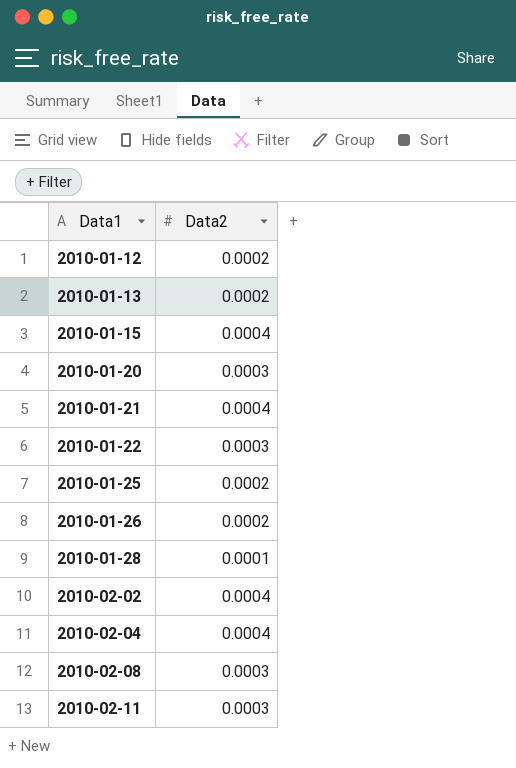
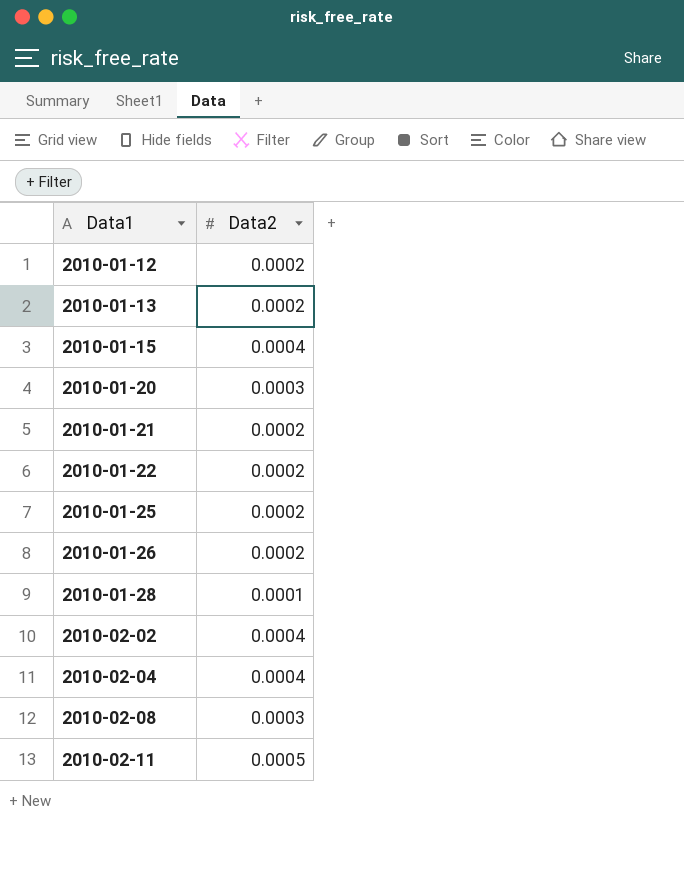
2010-01-21 | Data2: 0.0004 -> 0.0002
2010-01-22 | Data2: 0.0003 -> 0.0002
2010-02-11 | Data2: 0.0003 -> 0.0005

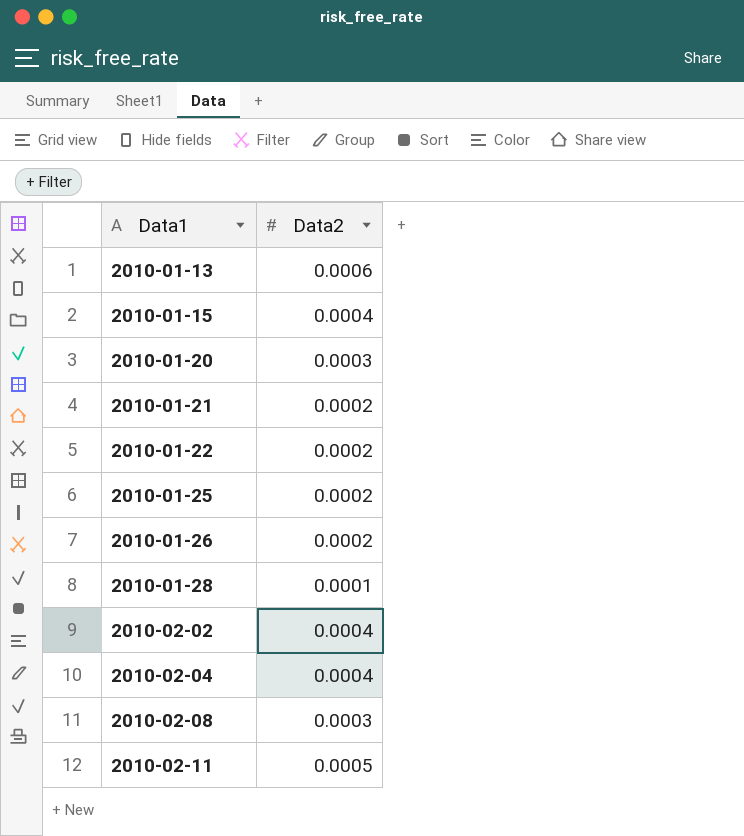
row 2010-01-12: 0.0002 -> none
2010-01-13 | Data2: 0.0002 -> 0.0006

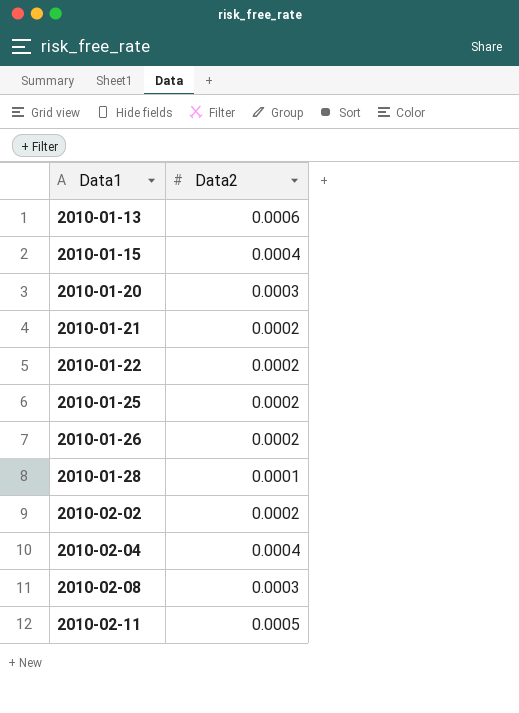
2010-02-02 | Data2: 0.0004 -> 0.0002

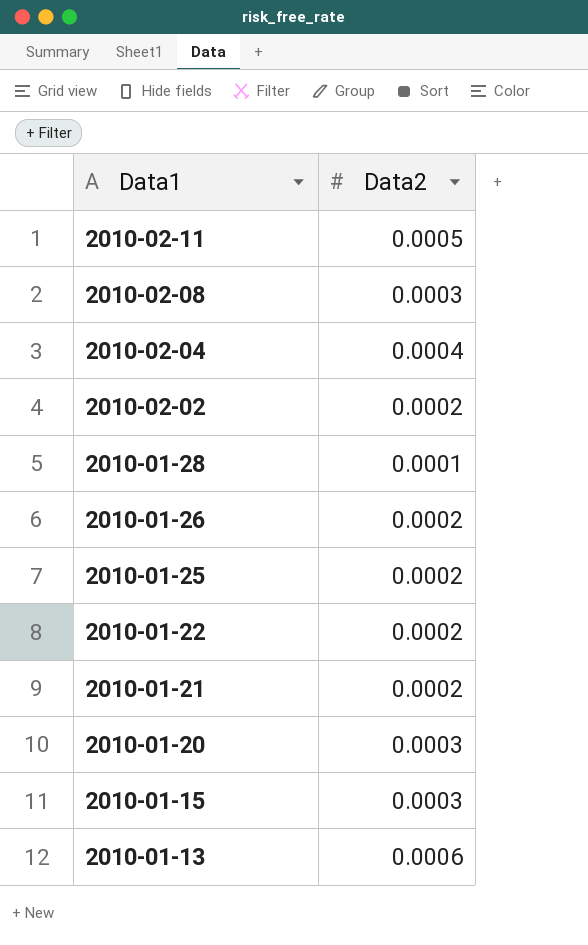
row order: Data1 ascending -> Data1 descending
2010-01-15 | Data2: 0.0004 -> 0.0003

